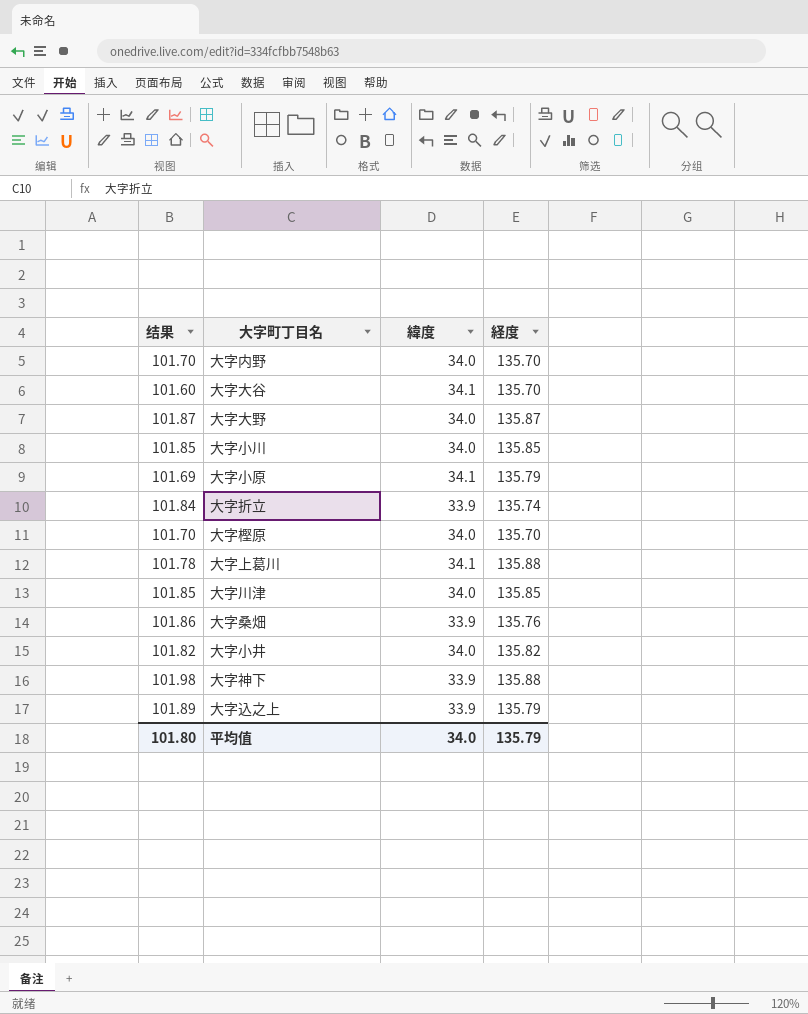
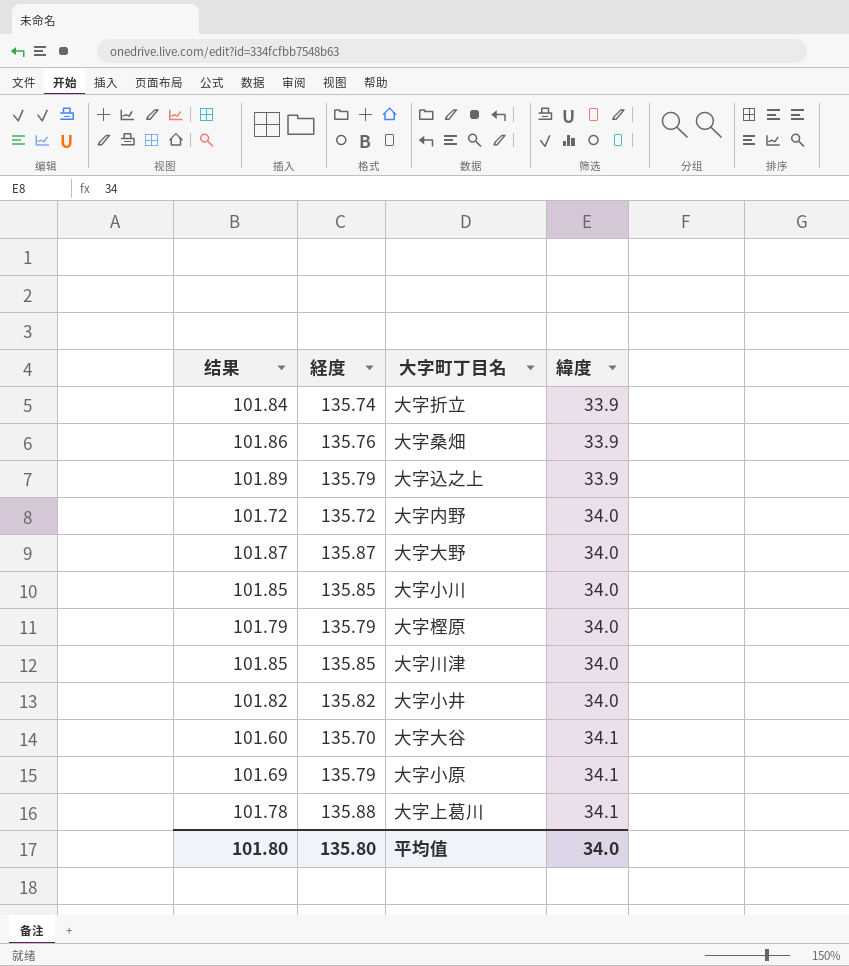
row order: none -> 緯度 ascending
column 経度 | position: 4 -> 2
row 大字神下: 101.98 | 33.9 | 135.88 -> none
大字内野 | 结果: 101.70 -> 101.72
大字内野 | 経度: 135.70 -> 135.72
大字樫原 | 结果: 101.70 -> 101.79
大字樫原 | 経度: 135.70 -> 135.79
平均值 | 経度: 135.79 -> 135.80

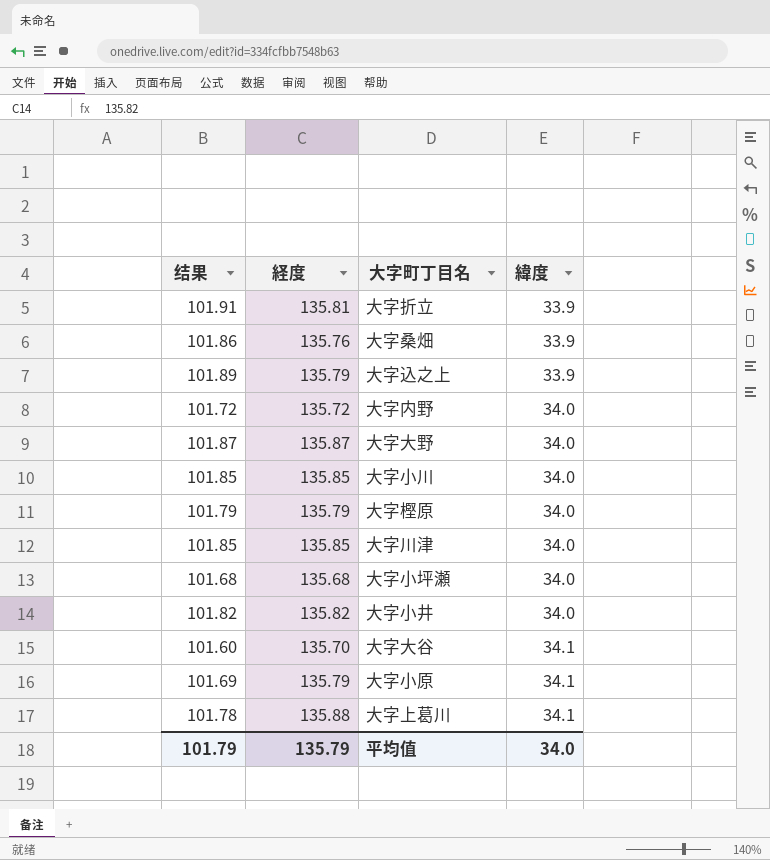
大字折立 | 结果: 101.84 -> 101.91
大字折立 | 経度: 135.74 -> 135.81
row 大字小坪瀬: none -> 101.68 | 135.68 | 34.0
平均值 | 结果: 101.80 -> 101.79
平均值 | 経度: 135.80 -> 135.79

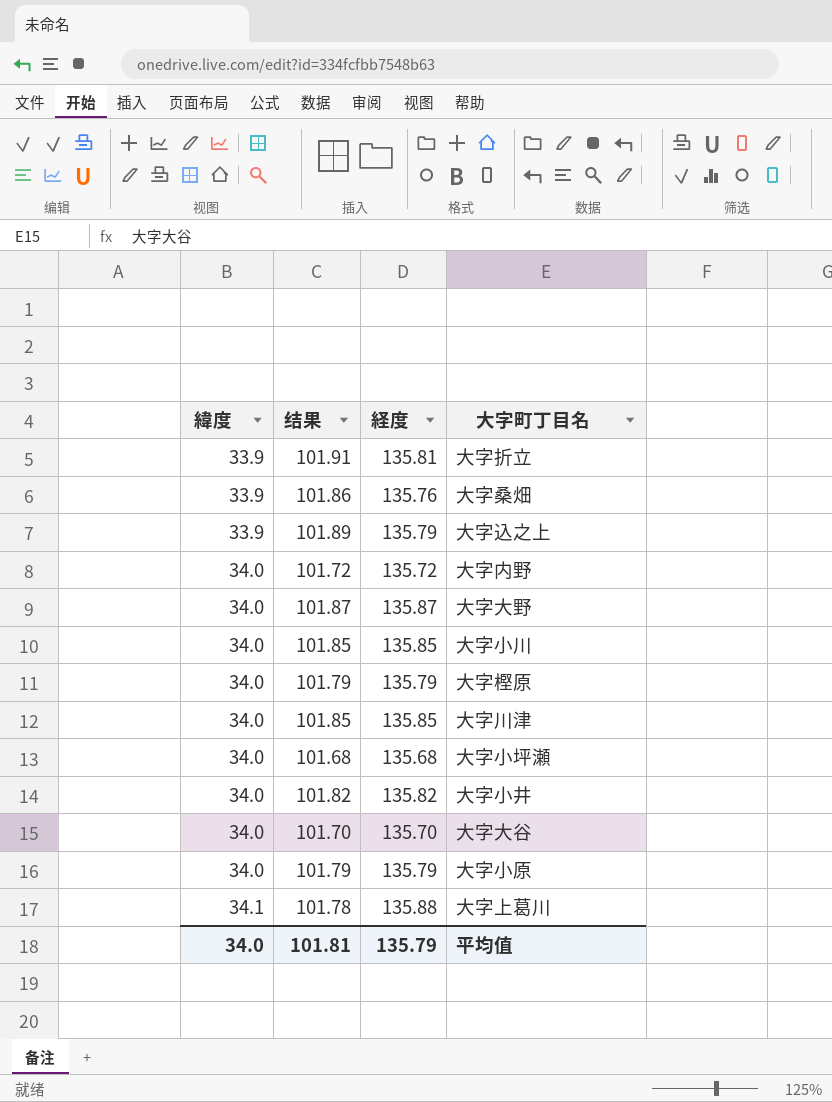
column 緯度 | position: 4 -> 1
大字大谷 | 緯度: 34.1 -> 34.0
大字大谷 | 结果: 101.60 -> 101.70
大字小原 | 緯度: 34.1 -> 34.0
大字小原 | 结果: 101.69 -> 101.79
平均值 | 结果: 101.79 -> 101.81

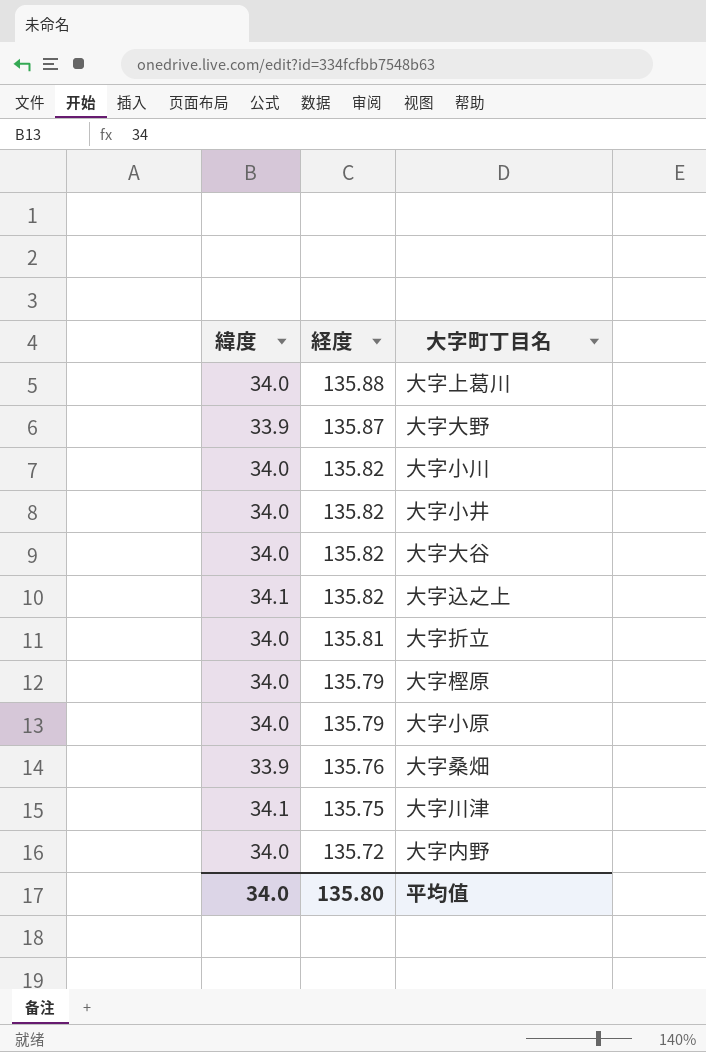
row order: 緯度 ascending -> 経度 descending
column 结果 | formula: [経度] - [緯度] -> none
row 大字小坪瀬: 34.0 | 101.68 | 135.68 -> none
大字上葛川 | 緯度: 34.1 -> 34.0
大字大野 | 緯度: 34.0 -> 33.9
大字小川 | 経度: 135.85 -> 135.82
大字大谷 | 経度: 135.70 -> 135.82
大字込之上 | 緯度: 33.9 -> 34.1
大字込之上 | 経度: 135.79 -> 135.82
大字折立 | 緯度: 33.9 -> 34.0
大字川津 | 緯度: 34.0 -> 34.1
大字川津 | 経度: 135.85 -> 135.75
平均值 | 経度: 135.79 -> 135.80

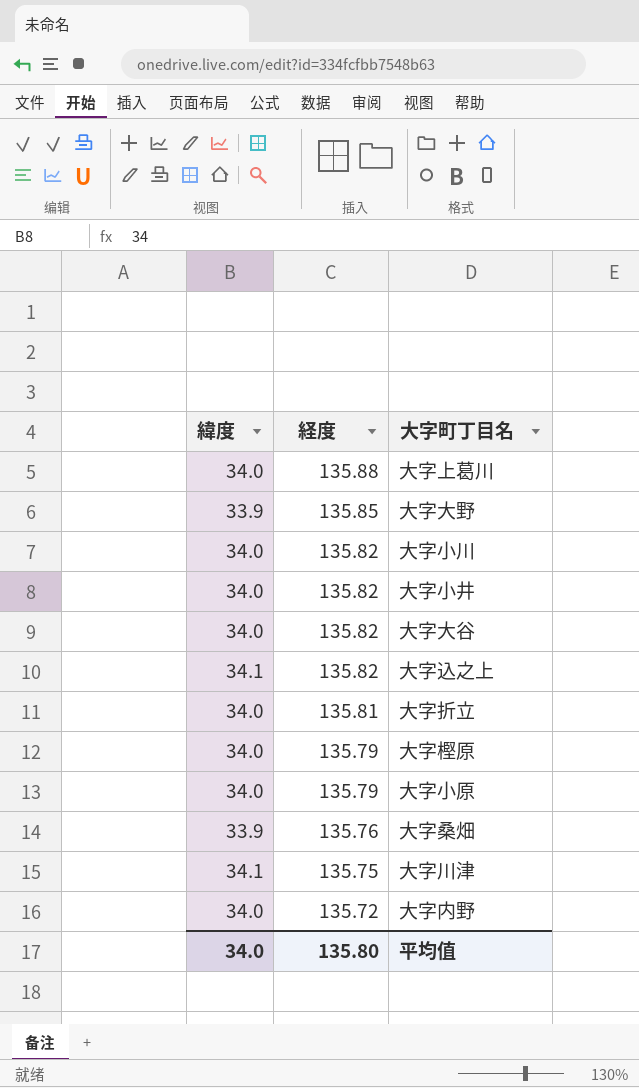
大字大野 | 経度: 135.87 -> 135.85

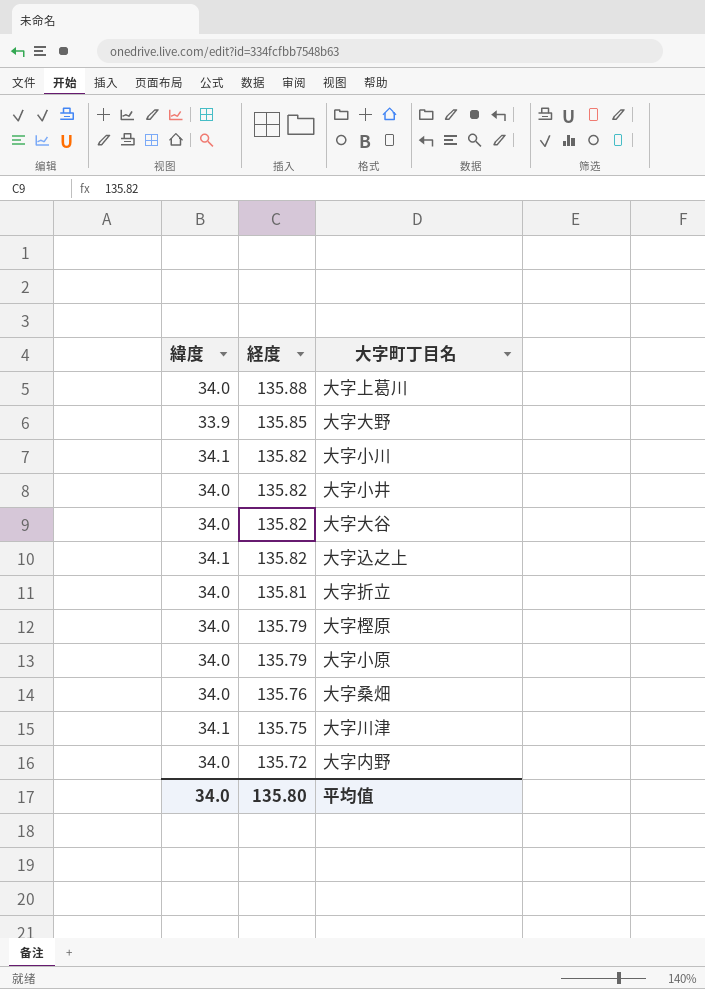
大字小川 | 緯度: 34.0 -> 34.1
大字桑畑 | 緯度: 33.9 -> 34.0

